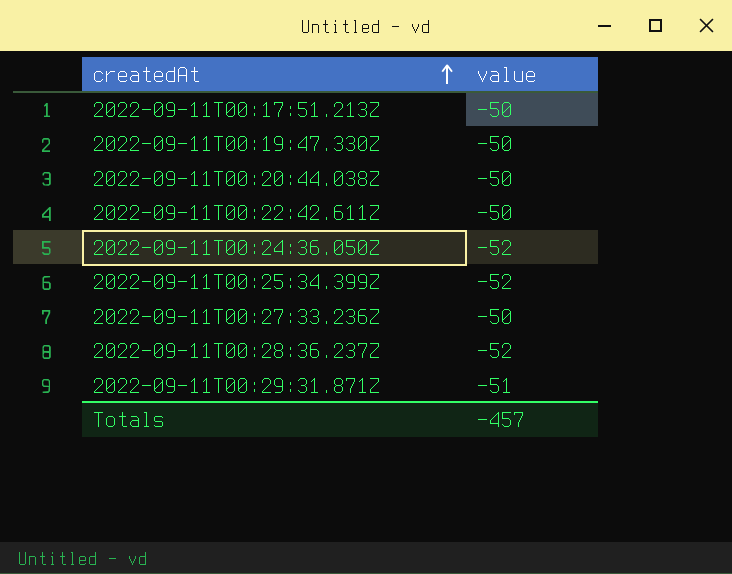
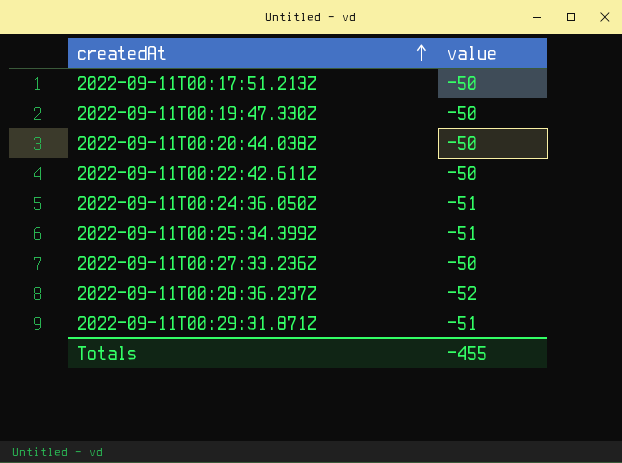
2022-09-11T00:24:36.050Z | value: -52 -> -51
2022-09-11T00:25:34.399Z | value: -52 -> -51
Totals | value: -457 -> -455

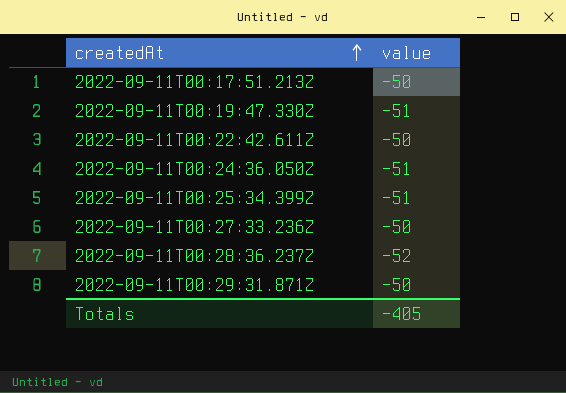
row 2022-09-11T00:20:44.038Z: -50 -> none
2022-09-11T00:19:47.330Z | value: -50 -> -51
2022-09-11T00:29:31.871Z | value: -51 -> -50
Totals | value: -455 -> -405

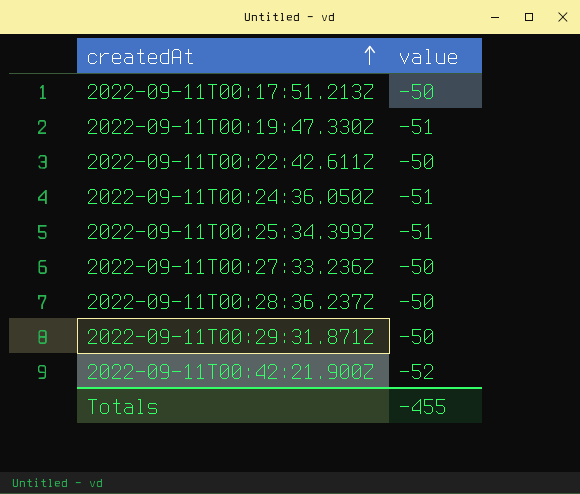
2022-09-11T00:28:36.237Z | value: -52 -> -50
row 2022-09-11T00:42:21.900Z: none -> -52
Totals | value: -405 -> -455

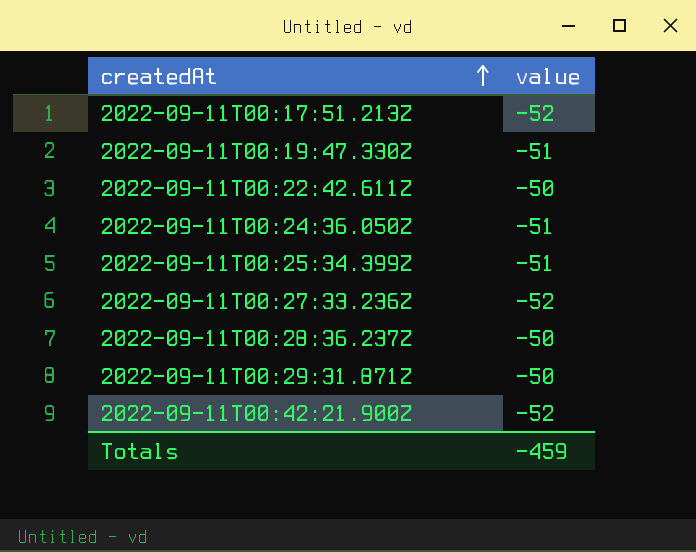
2022-09-11T00:17:51.213Z | value: -50 -> -52
2022-09-11T00:27:33.236Z | value: -50 -> -52
Totals | value: -455 -> -459

